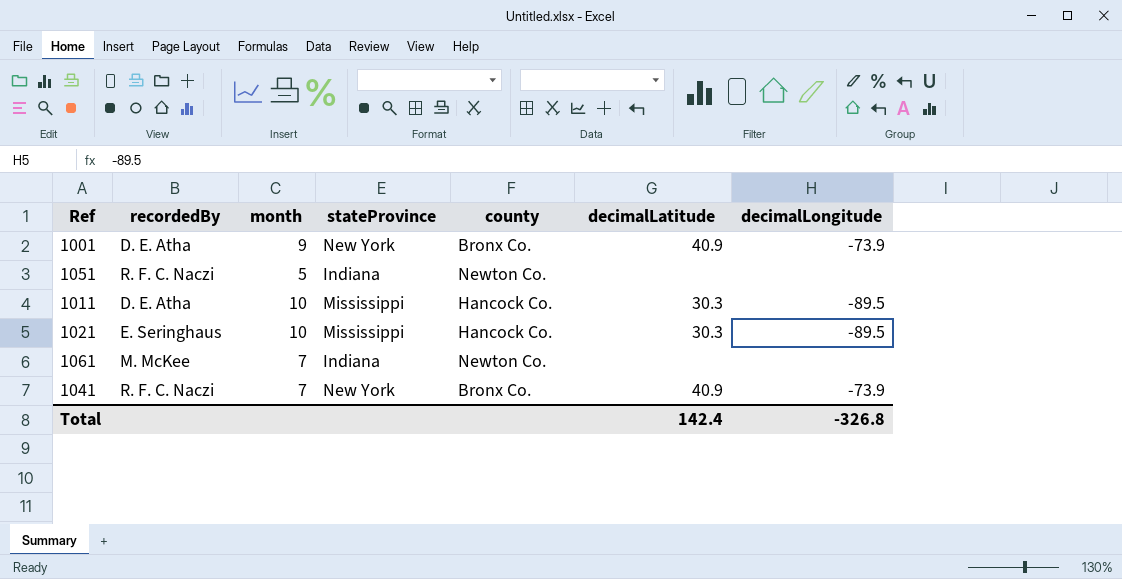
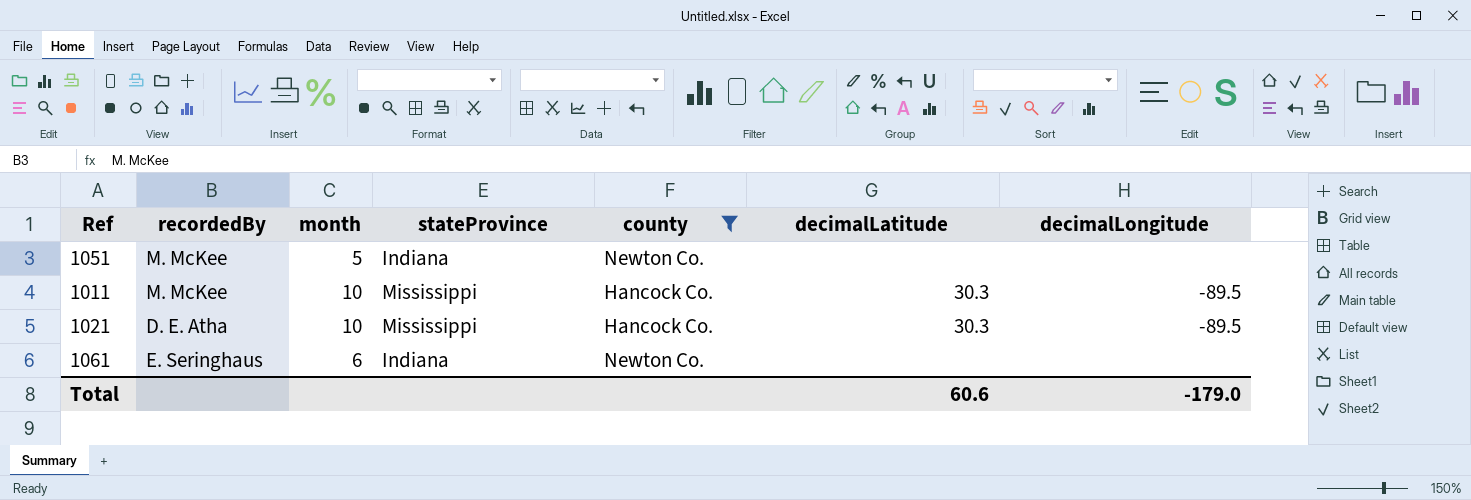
filter: none -> county != Bronx Co.
1051 | recordedBy: R. F. C. Naczi -> M. McKee
1011 | recordedBy: D. E. Atha -> M. McKee
1021 | recordedBy: E. Seringhaus -> D. E. Atha
1061 | recordedBy: M. McKee -> E. Seringhaus
1061 | month: 7 -> 6
Total | decimalLatitude: 142.4 -> 60.6
Total | decimalLongitude: -326.8 -> -179.0

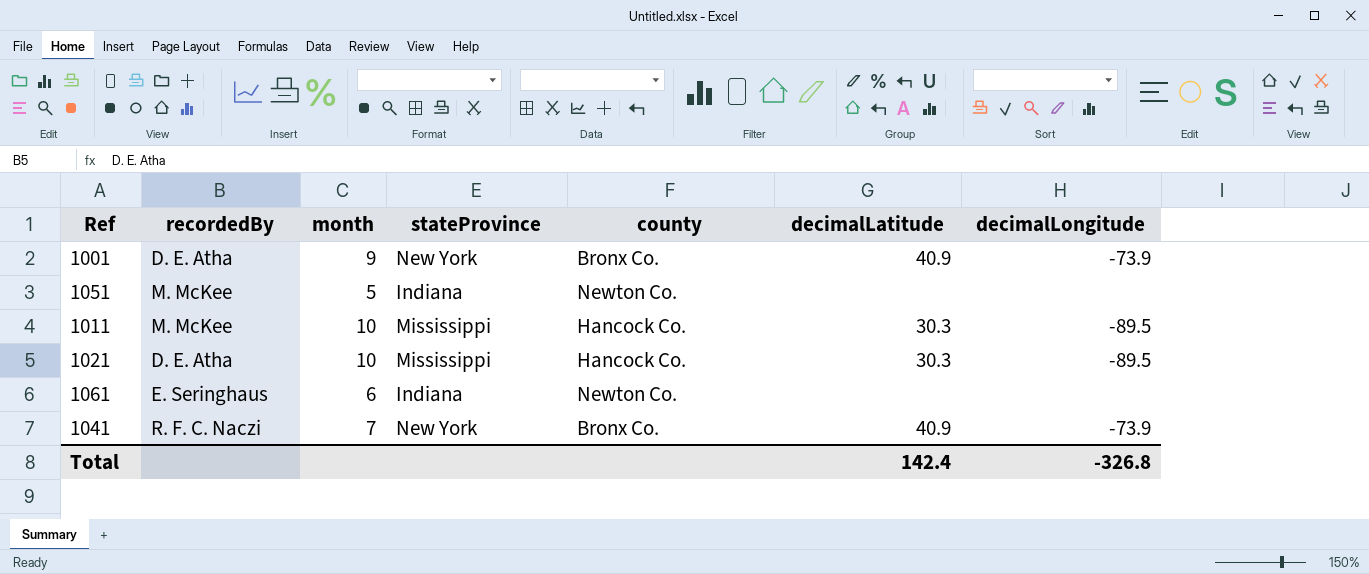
filter: county != Bronx Co. -> none
Total | decimalLatitude: 60.6 -> 142.4
Total | decimalLongitude: -179.0 -> -326.8

